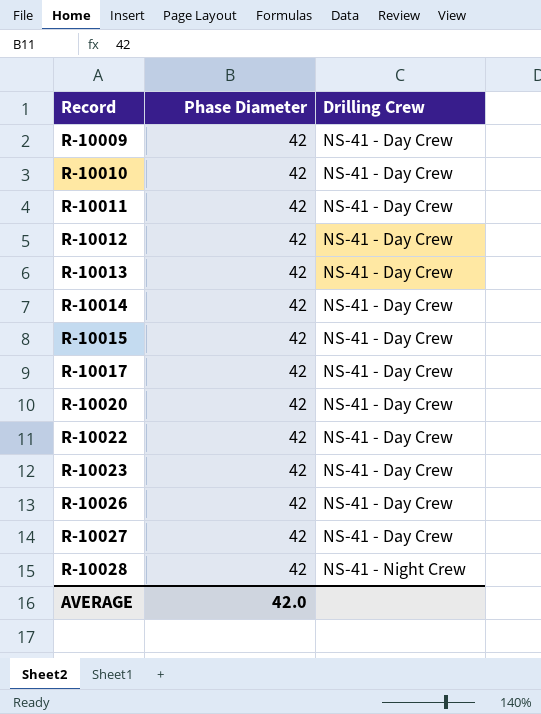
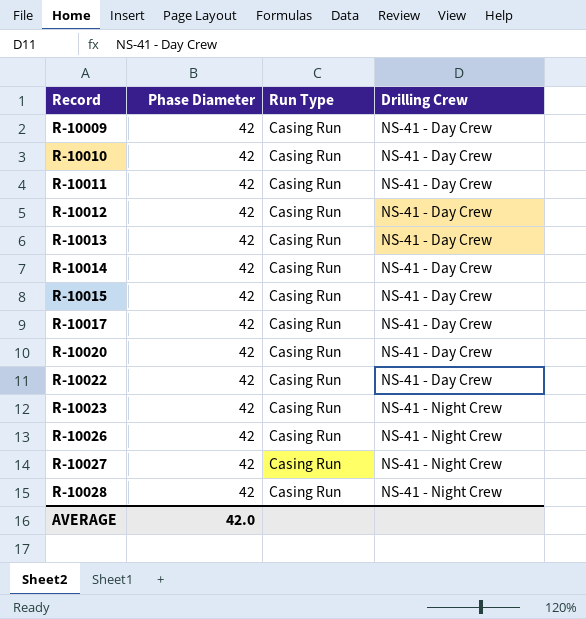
column Run Type | position: none -> 3
R-10023 | Drilling Crew: NS-41 - Day Crew -> NS-41 - Night Crew
R-10026 | Drilling Crew: NS-41 - Day Crew -> NS-41 - Night Crew
R-10027 | Drilling Crew: NS-41 - Day Crew -> NS-41 - Night Crew

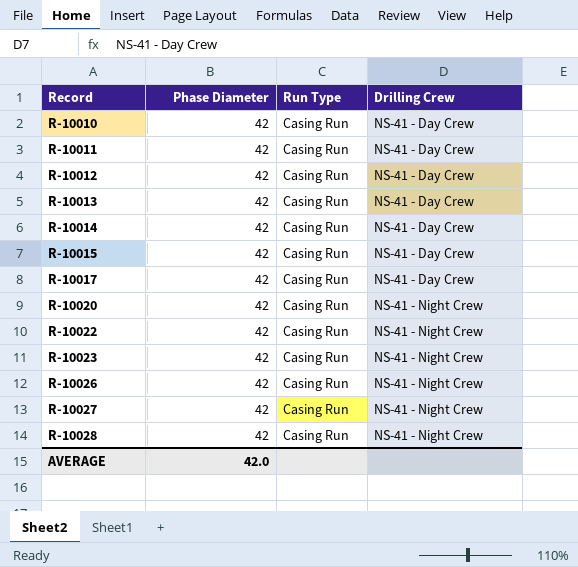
row R-10009: 42 | Casing Run | NS-41 - Day Crew -> none
R-10020 | Drilling Crew: NS-41 - Day Crew -> NS-41 - Night Crew
R-10022 | Drilling Crew: NS-41 - Day Crew -> NS-41 - Night Crew

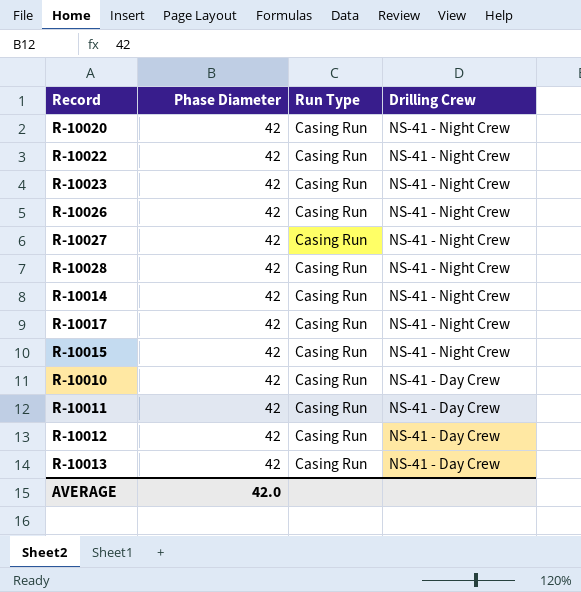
row order: Record ascending -> Drilling Crew descending
R-10014 | Drilling Crew: NS-41 - Day Crew -> NS-41 - Night Crew
R-10017 | Drilling Crew: NS-41 - Day Crew -> NS-41 - Night Crew
R-10015 | Drilling Crew: NS-41 - Day Crew -> NS-41 - Night Crew

